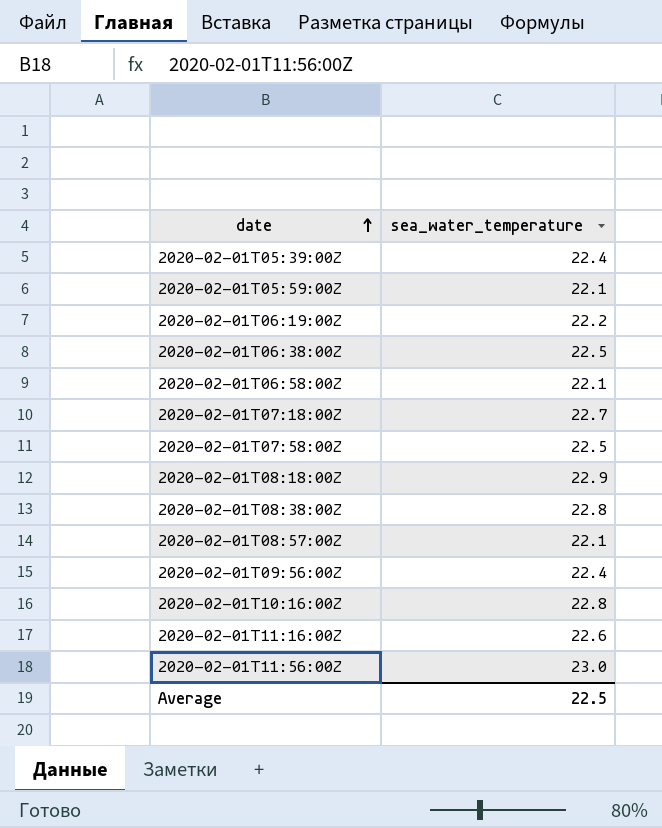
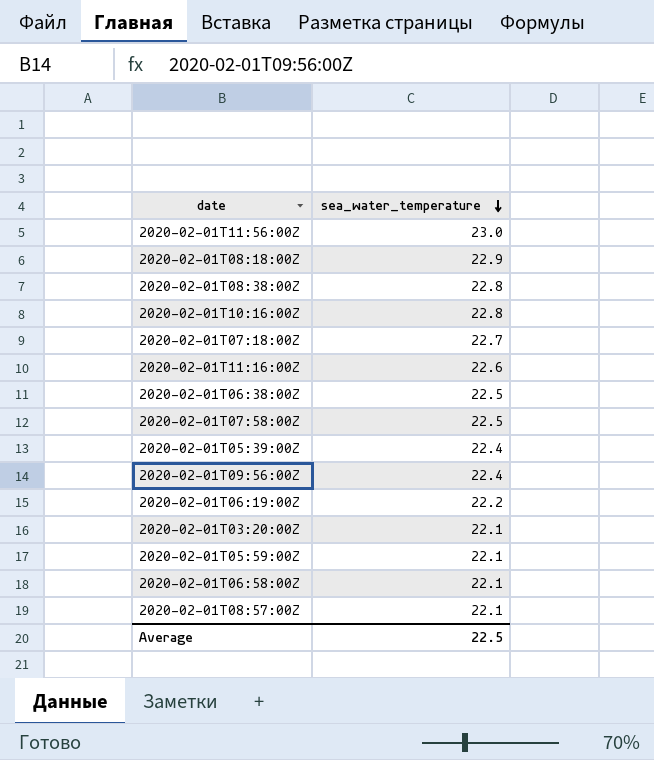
row order: date ascending -> sea_water_temperature descending
row 2020-02-01T03:20:00Z: none -> 22.1

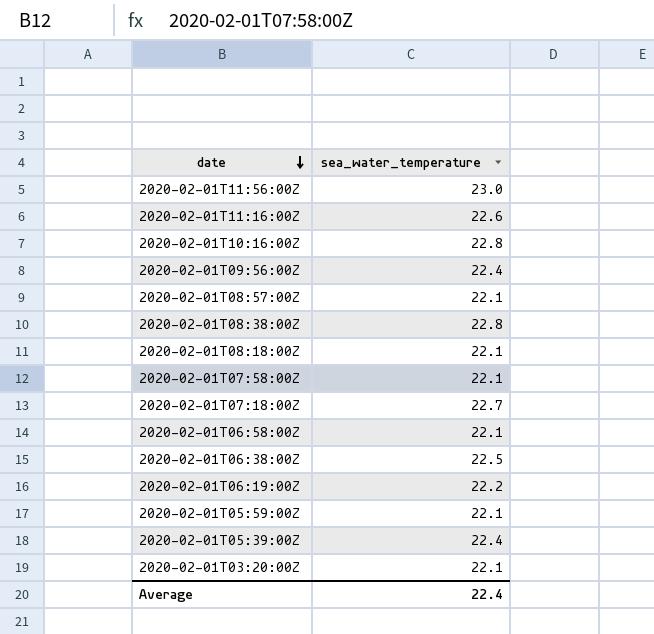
row order: sea_water_temperature descending -> date descending
2020-02-01T08:18:00Z | sea_water_temperature: 22.9 -> 22.1
2020-02-01T07:58:00Z | sea_water_temperature: 22.5 -> 22.1
Average | sea_water_temperature: 22.5 -> 22.4

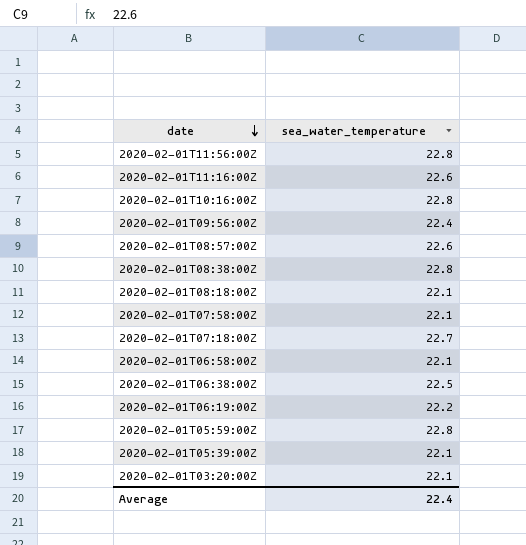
2020-02-01T11:56:00Z | sea_water_temperature: 23.0 -> 22.8
2020-02-01T08:57:00Z | sea_water_temperature: 22.1 -> 22.6
2020-02-01T05:59:00Z | sea_water_temperature: 22.1 -> 22.8
2020-02-01T05:39:00Z | sea_water_temperature: 22.4 -> 22.1

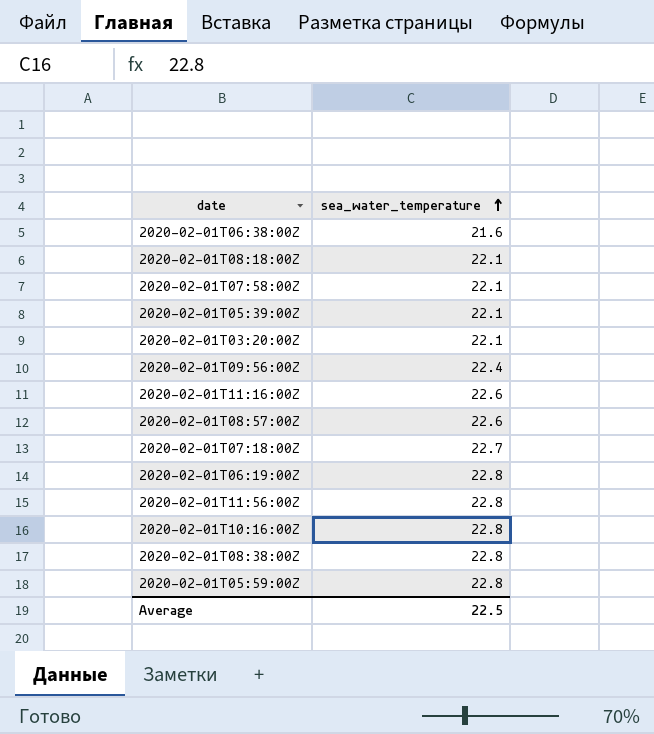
row order: date descending -> sea_water_temperature ascending
row 2020-02-01T06:58:00Z: 22.1 -> none
2020-02-01T06:38:00Z | sea_water_temperature: 22.5 -> 21.6
2020-02-01T06:19:00Z | sea_water_temperature: 22.2 -> 22.8
Average | sea_water_temperature: 22.4 -> 22.5

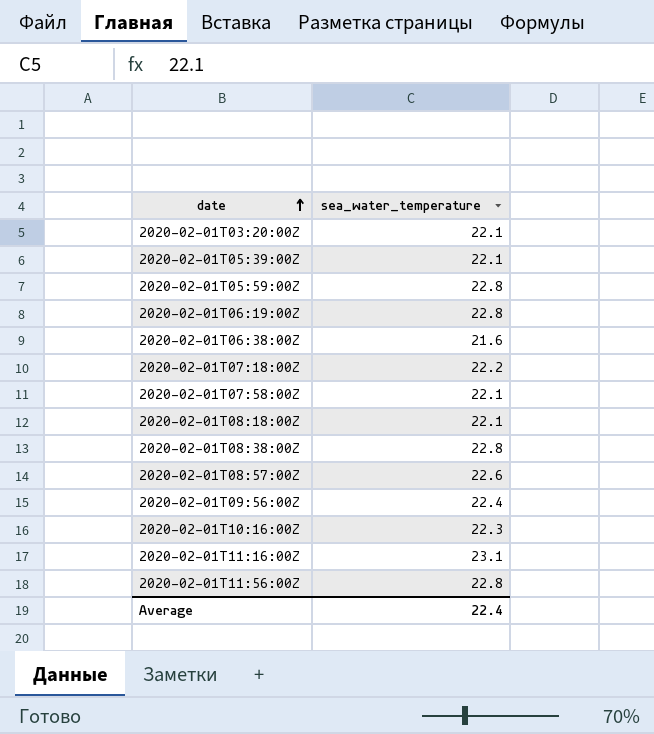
row order: sea_water_temperature ascending -> date ascending
2020-02-01T07:18:00Z | sea_water_temperature: 22.7 -> 22.2
2020-02-01T10:16:00Z | sea_water_temperature: 22.8 -> 22.3
2020-02-01T11:16:00Z | sea_water_temperature: 22.6 -> 23.1
Average | sea_water_temperature: 22.5 -> 22.4

